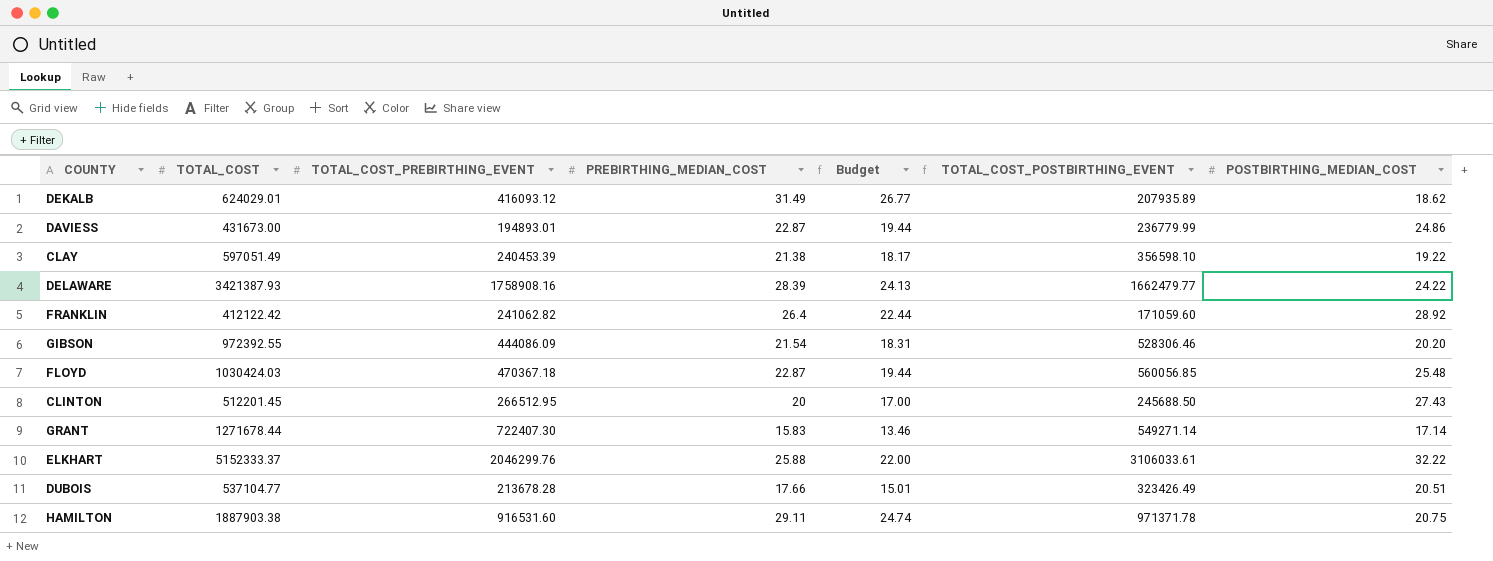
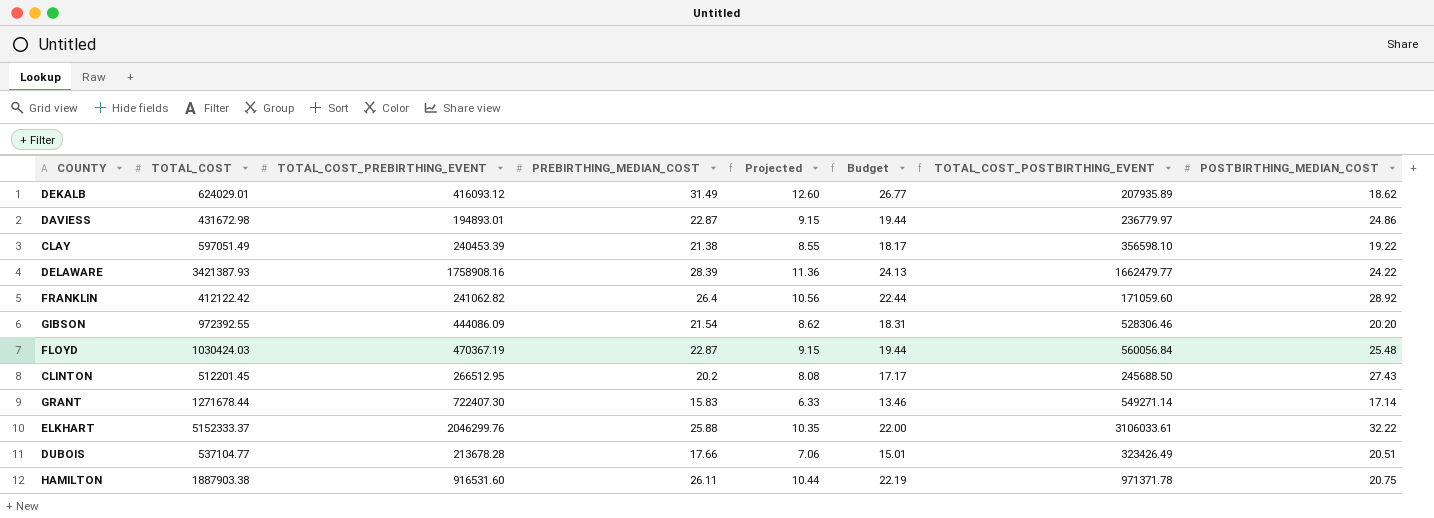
column Projected | formula: none -> [PREBIRTHING_MEDIAN_COST] * 0.4
DAVIESS | TOTAL_COST: 431673.00 -> 431672.98
DAVIESS | TOTAL_COST_POSTBIRTHING_EVENT: 236779.99 -> 236779.97
FLOYD | TOTAL_COST_PREBIRTHING_EVENT: 470367.18 -> 470367.19
FLOYD | TOTAL_COST_POSTBIRTHING_EVENT: 560056.85 -> 560056.84
CLINTON | PREBIRTHING_MEDIAN_COST: 20 -> 20.2
CLINTON | Budget: 17.00 -> 17.17
HAMILTON | PREBIRTHING_MEDIAN_COST: 29.11 -> 26.11
HAMILTON | Budget: 24.74 -> 22.19

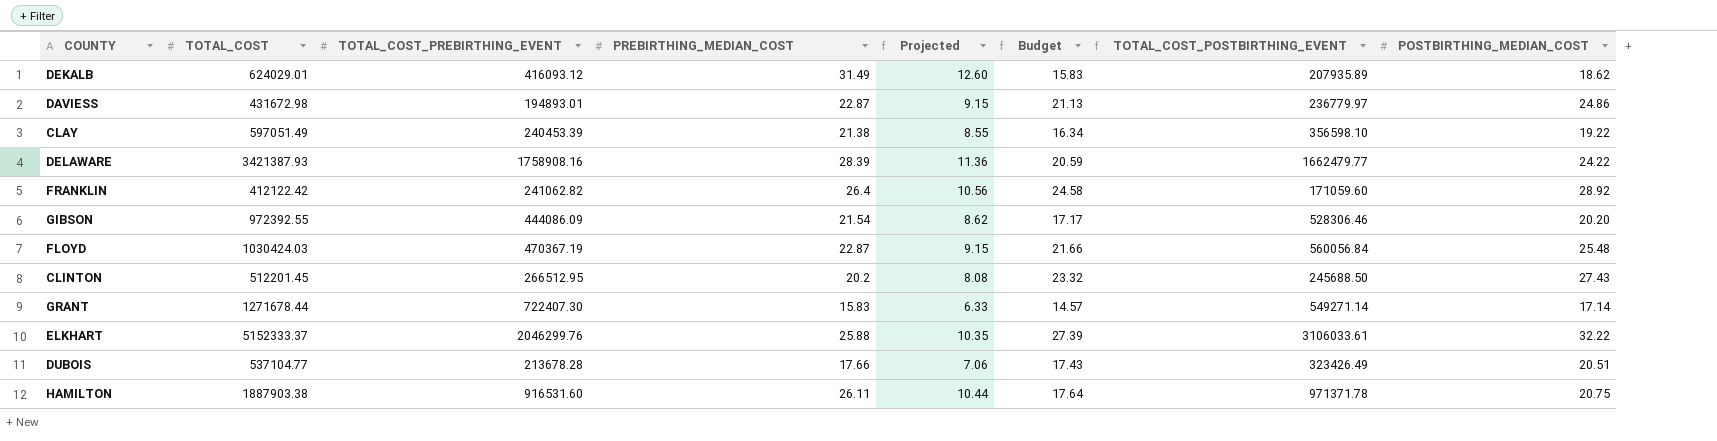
column Budget | formula: [PREBIRTHING_MEDIAN_COST] * 0.85 -> [POSTBIRTHING_MEDIAN_COST] * 0.85

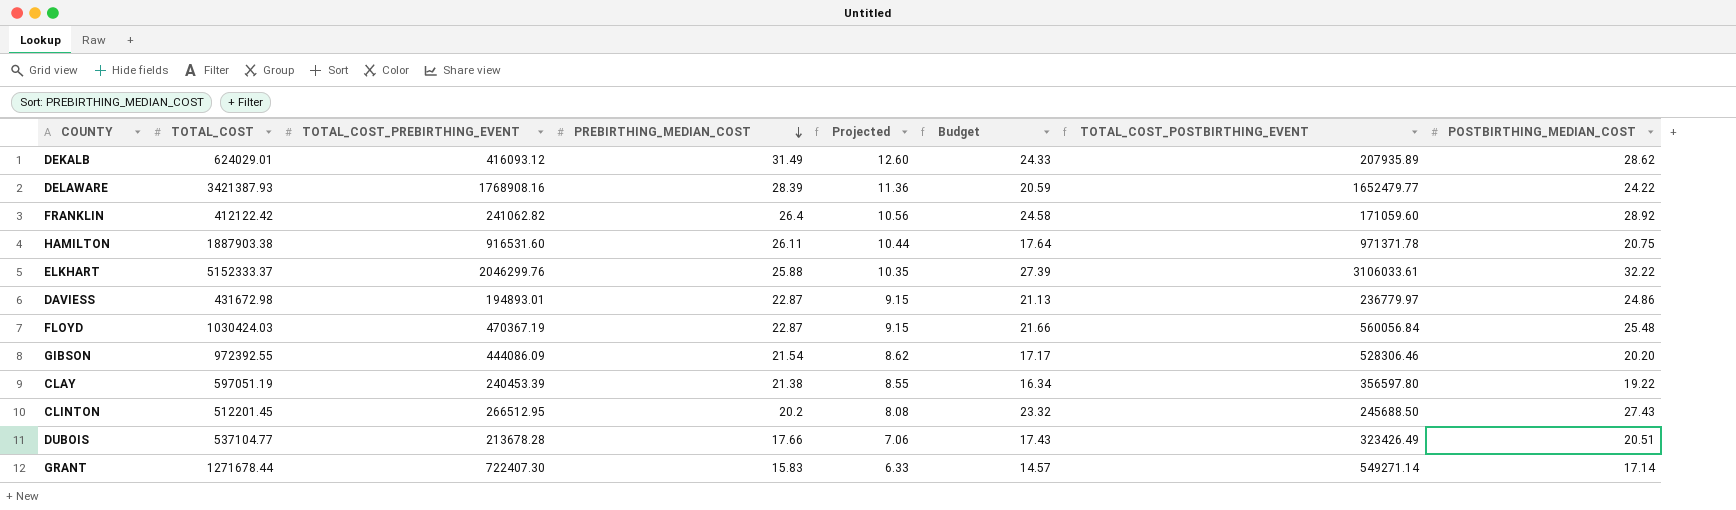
row order: none -> PREBIRTHING_MEDIAN_COST descending
DEKALB | Budget: 15.83 -> 24.33
DEKALB | POSTBIRTHING_MEDIAN_COST: 18.62 -> 28.62
DELAWARE | TOTAL_COST_PREBIRTHING_EVENT: 1758908.16 -> 1768908.16
DELAWARE | TOTAL_COST_POSTBIRTHING_EVENT: 1662479.77 -> 1652479.77
CLAY | TOTAL_COST: 597051.49 -> 597051.19
CLAY | TOTAL_COST_POSTBIRTHING_EVENT: 356598.10 -> 356597.80

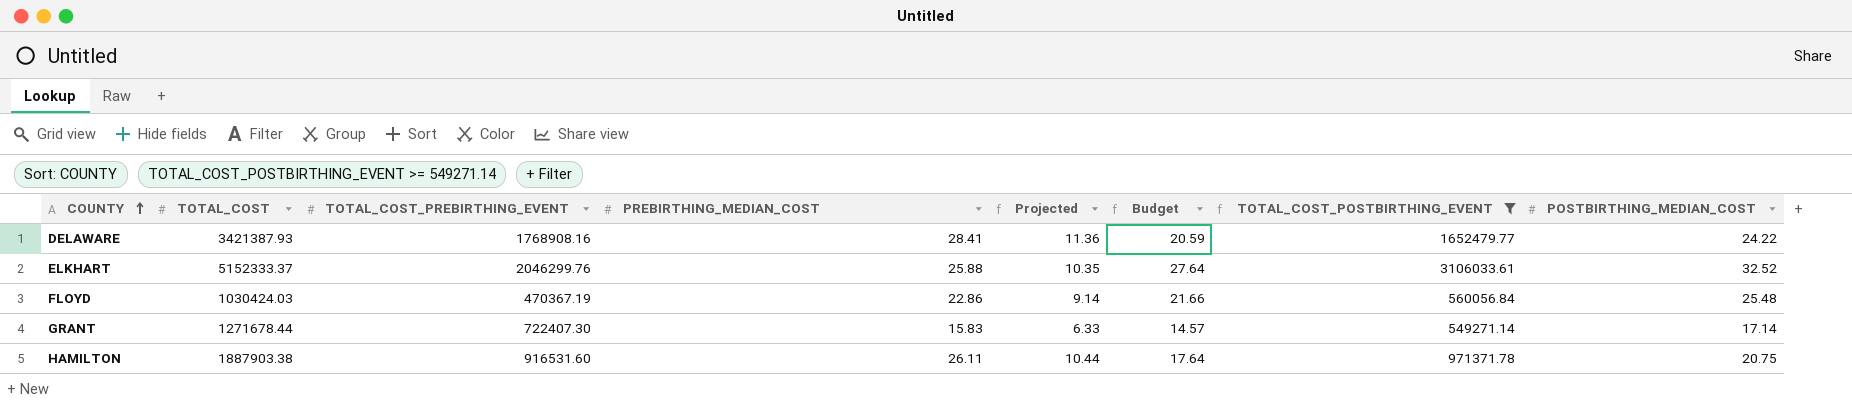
filter: none -> TOTAL_COST_POSTBIRTHING_EVENT >= 549271.14
row order: PREBIRTHING_MEDIAN_COST descending -> COUNTY ascending
DELAWARE | PREBIRTHING_MEDIAN_COST: 28.39 -> 28.41
ELKHART | Budget: 27.39 -> 27.64
ELKHART | POSTBIRTHING_MEDIAN_COST: 32.22 -> 32.52
FLOYD | PREBIRTHING_MEDIAN_COST: 22.87 -> 22.86
FLOYD | Projected: 9.15 -> 9.14

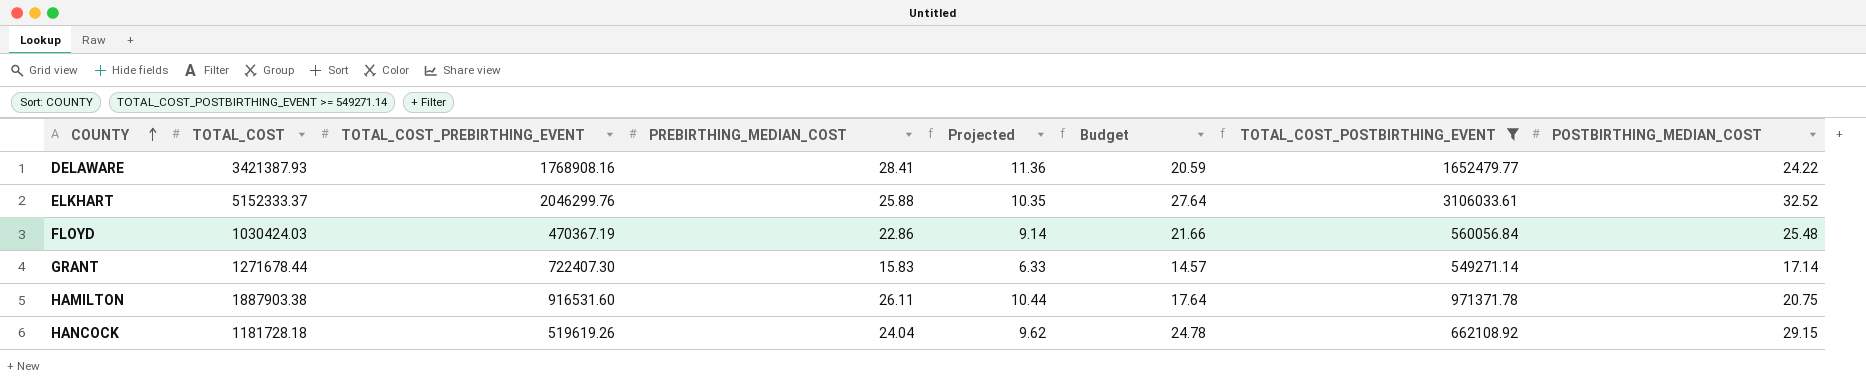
row HANCOCK: none -> 1181728.18 | 519619.26 | 24.04 | 9.62 | 24.78 | 662108.92 | 29.15

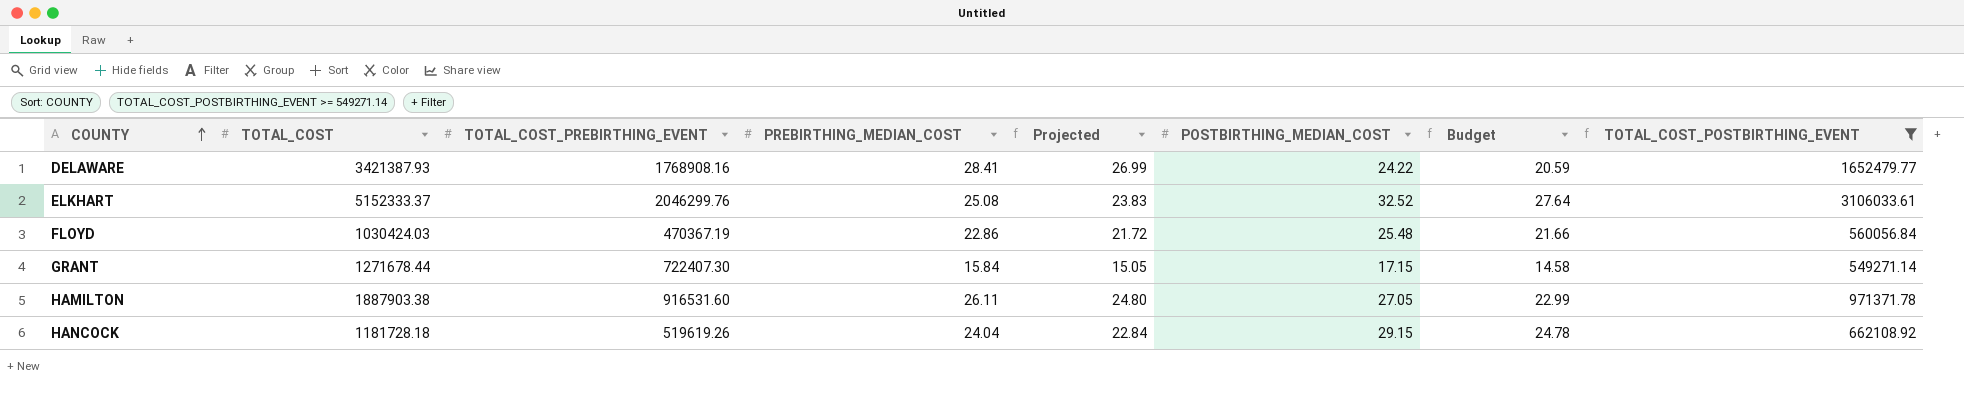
column Projected | formula: [PREBIRTHING_MEDIAN_COST] * 0.4 -> [PREBIRTHING_MEDIAN_COST] * 0.95
column POSTBIRTHING_MEDIAN_COST | position: 8 -> 6
ELKHART | PREBIRTHING_MEDIAN_COST: 25.88 -> 25.08
GRANT | PREBIRTHING_MEDIAN_COST: 15.83 -> 15.84
GRANT | POSTBIRTHING_MEDIAN_COST: 17.14 -> 17.15
GRANT | Budget: 14.57 -> 14.58
HAMILTON | POSTBIRTHING_MEDIAN_COST: 20.75 -> 27.05
HAMILTON | Budget: 17.64 -> 22.99

